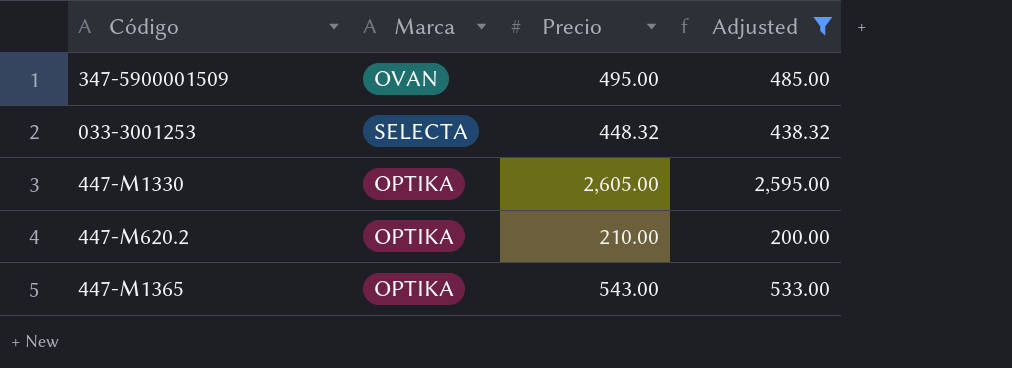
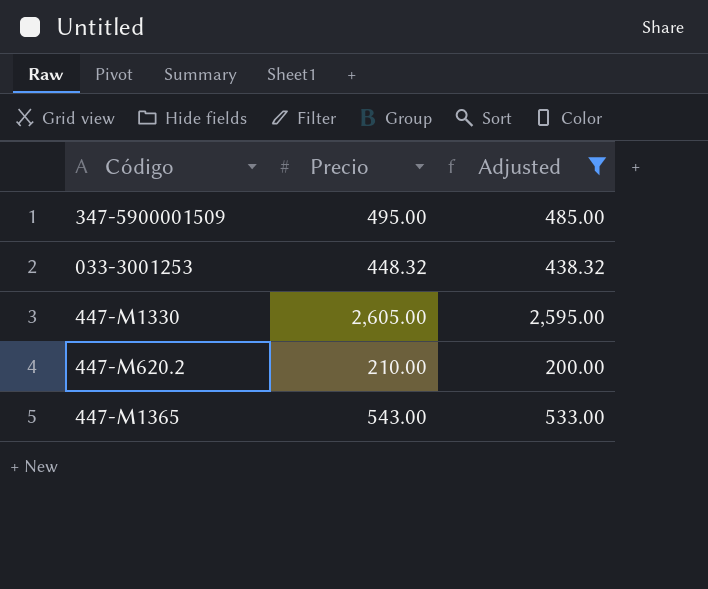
column Marca | position: 2 -> none

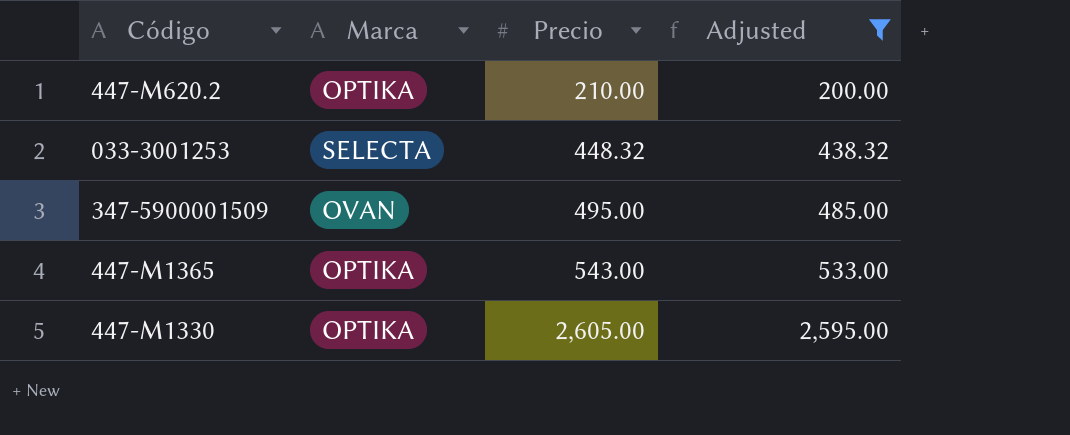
row order: none -> Precio ascending
column Marca | position: none -> 2

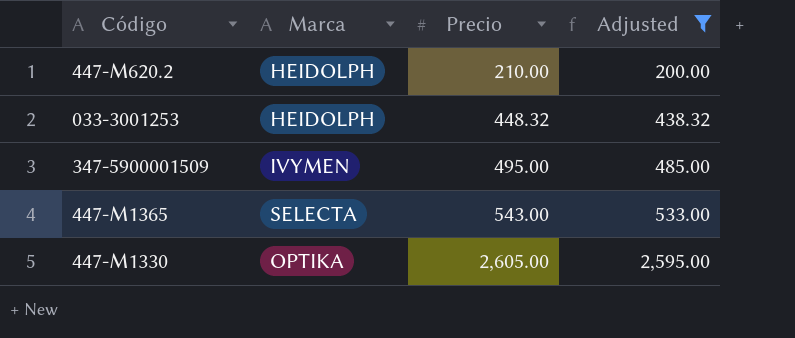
447-M620.2 | Marca: OPTIKA -> HEIDOLPH
033-3001253 | Marca: SELECTA -> HEIDOLPH
347-5900001509 | Marca: OVAN -> IVYMEN
447-M1365 | Marca: OPTIKA -> SELECTA

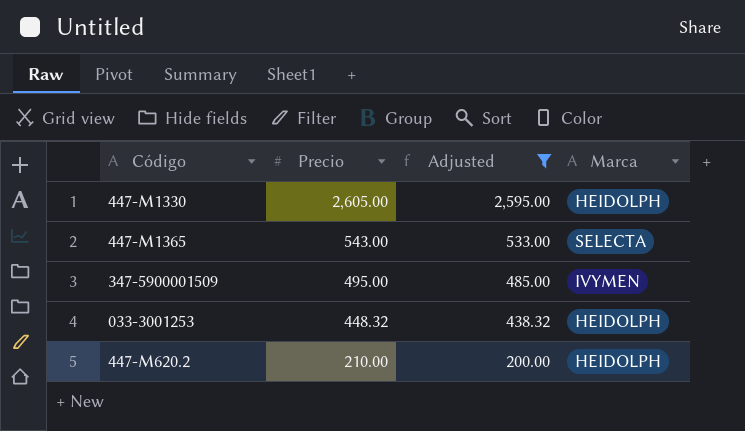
row order: Precio ascending -> Precio descending
column Marca | position: 2 -> 4
447-M1330 | Marca: OPTIKA -> HEIDOLPH

